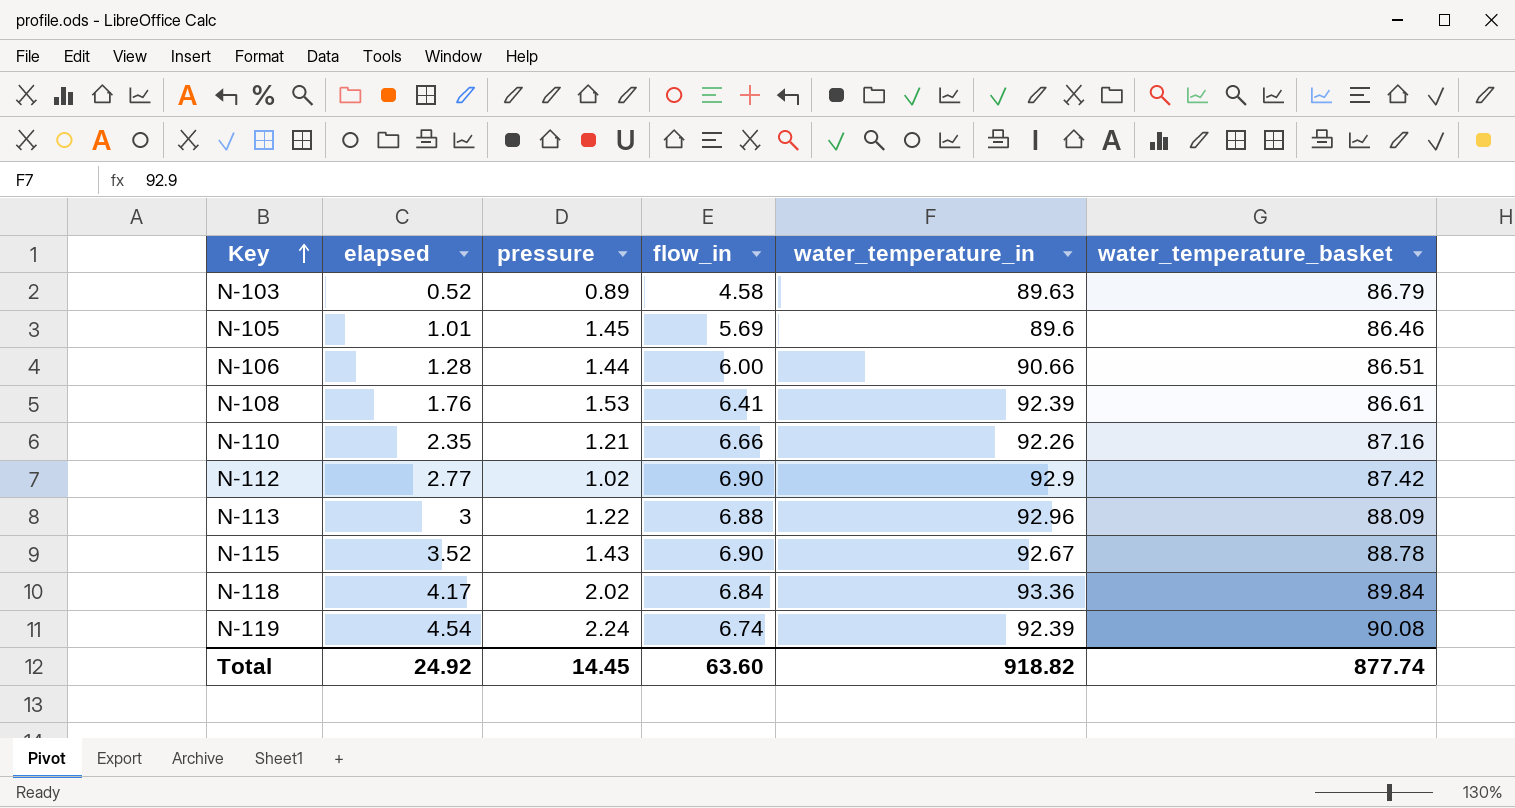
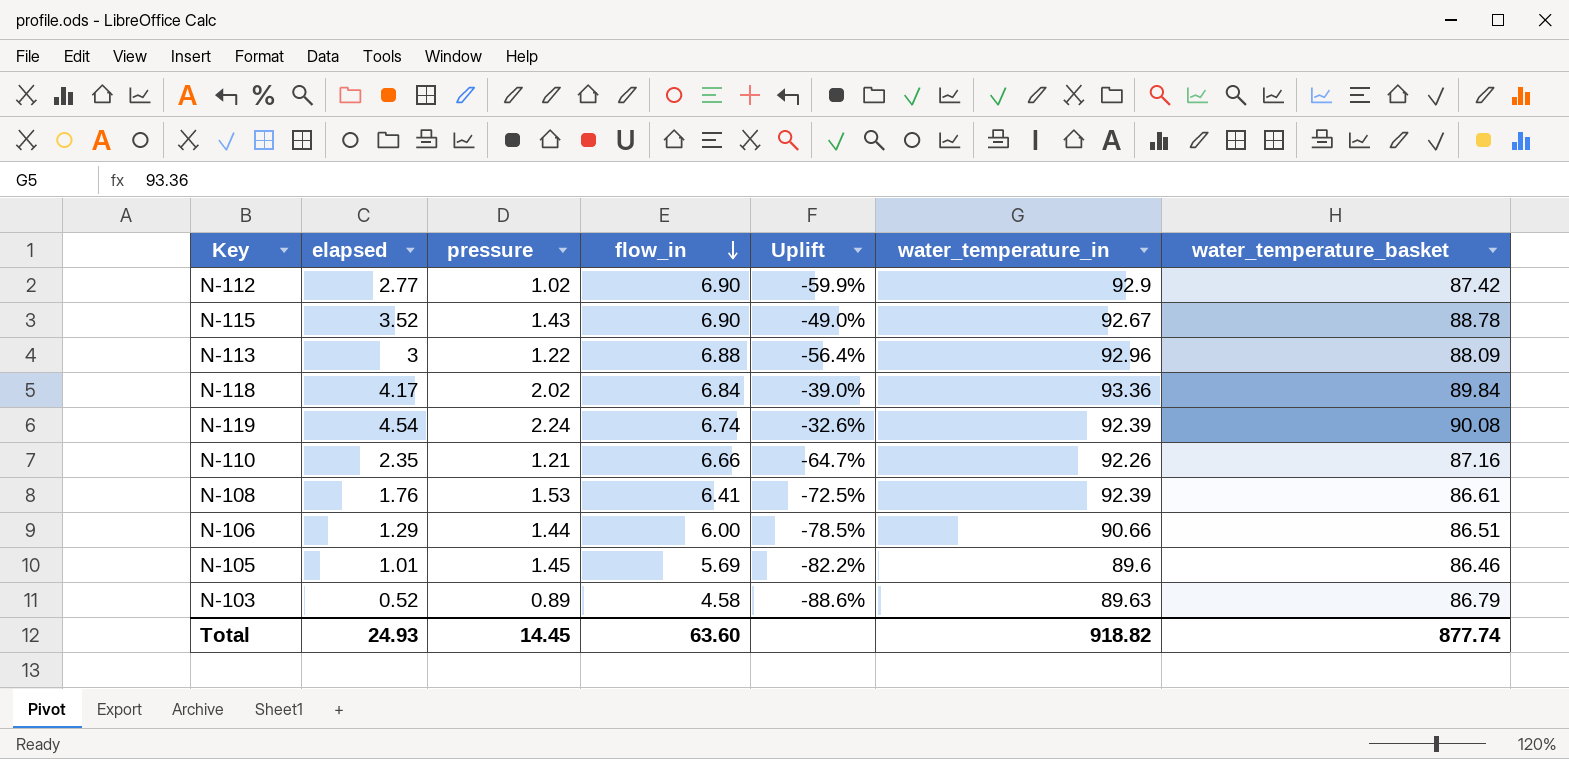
row order: Key ascending -> flow_in descending
column Uplift | formula: none -> ([elapsed] - [flow_in]) / [flow_in]
N-106 | elapsed: 1.28 -> 1.29
Total | elapsed: 24.92 -> 24.93

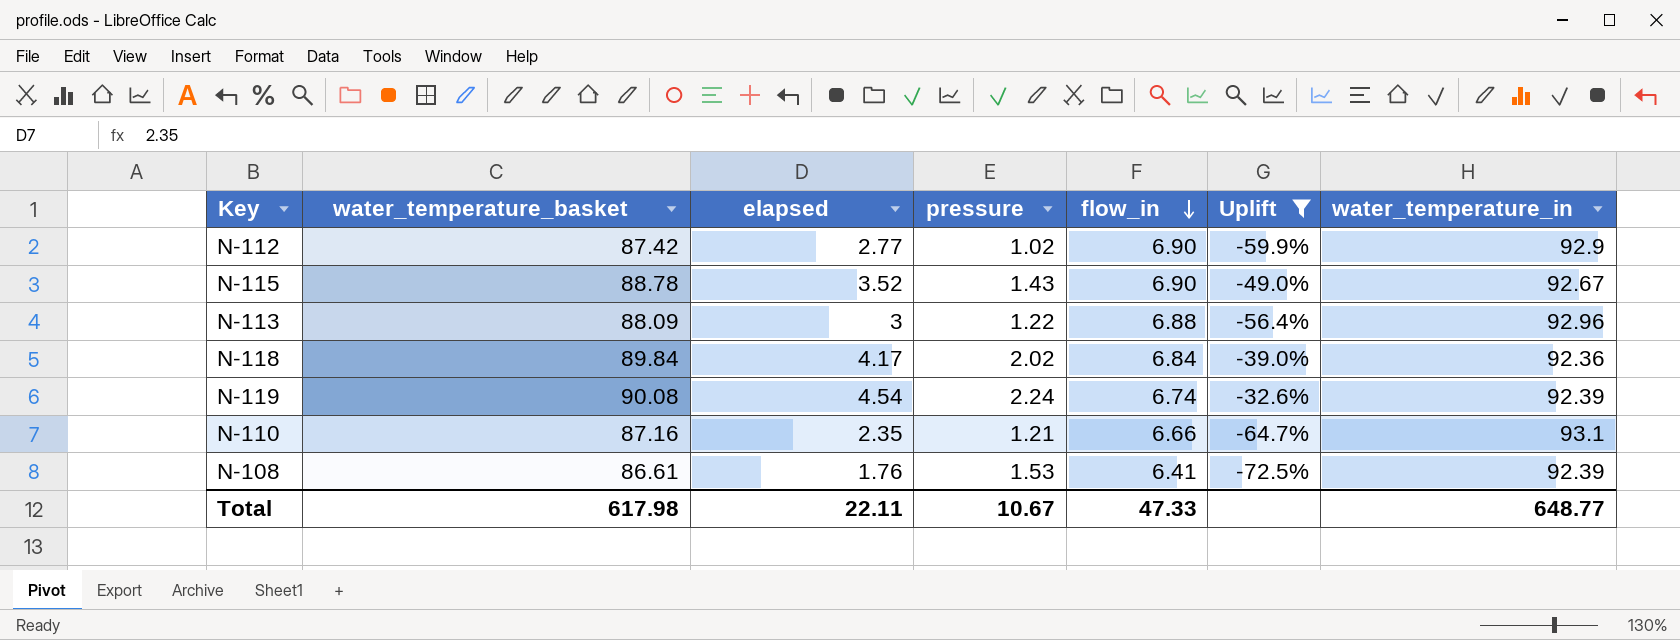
filter: none -> Uplift >= -72.5%
column water_temperature_basket | position: 7 -> 2
N-118 | water_temperature_in: 93.36 -> 92.36
N-110 | water_temperature_in: 92.26 -> 93.1
Total | water_temperature_basket: 877.74 -> 617.98
Total | elapsed: 24.93 -> 22.11
Total | pressure: 14.45 -> 10.67
Total | flow_in: 63.60 -> 47.33
Total | water_temperature_in: 918.82 -> 648.77

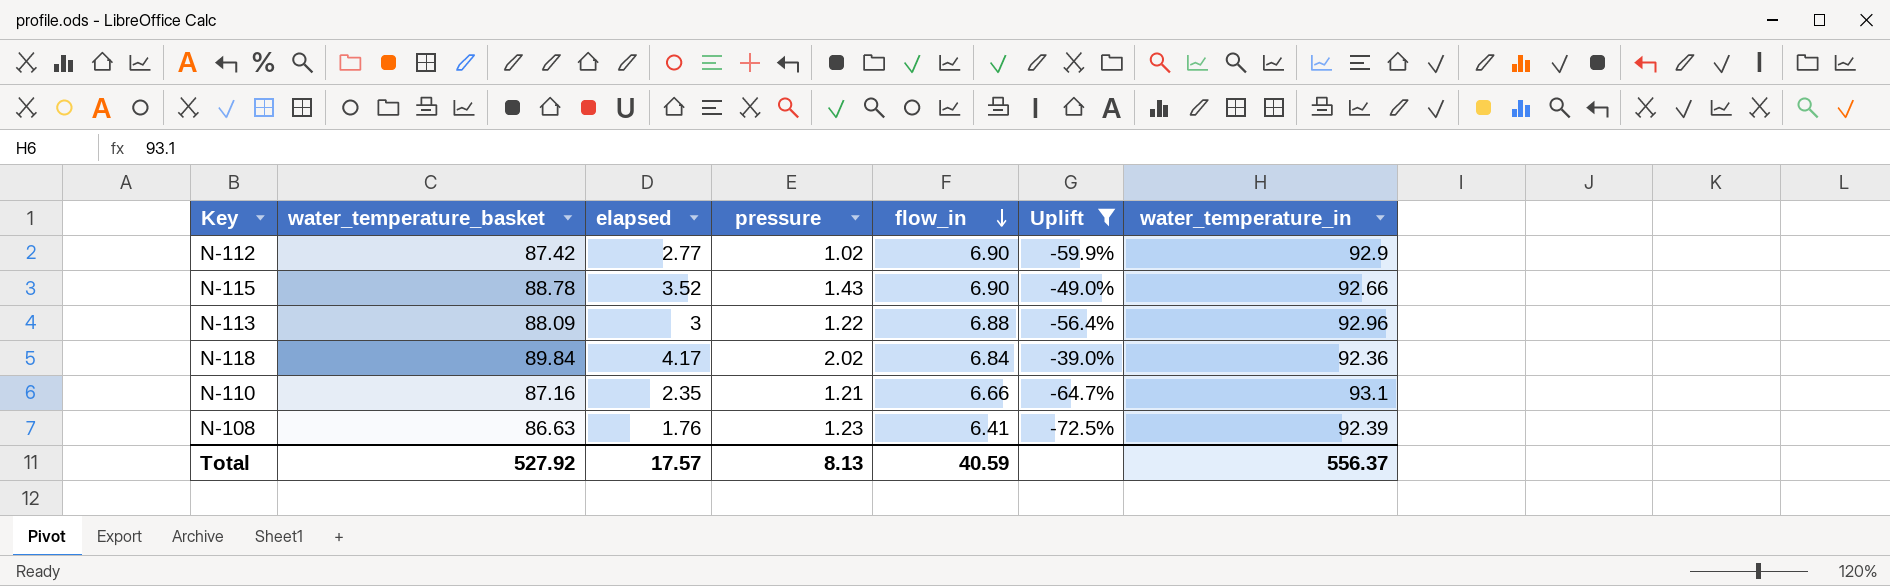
row N-119: 90.08 | 4.54 | 2.24 | 6.74 | -32.6% | 92.39 -> none
N-115 | water_temperature_in: 92.67 -> 92.66
N-108 | water_temperature_basket: 86.61 -> 86.63
N-108 | pressure: 1.53 -> 1.23
Total | water_temperature_basket: 617.98 -> 527.92
Total | elapsed: 22.11 -> 17.57
Total | pressure: 10.67 -> 8.13
Total | flow_in: 47.33 -> 40.59
Total | water_temperature_in: 648.77 -> 556.37

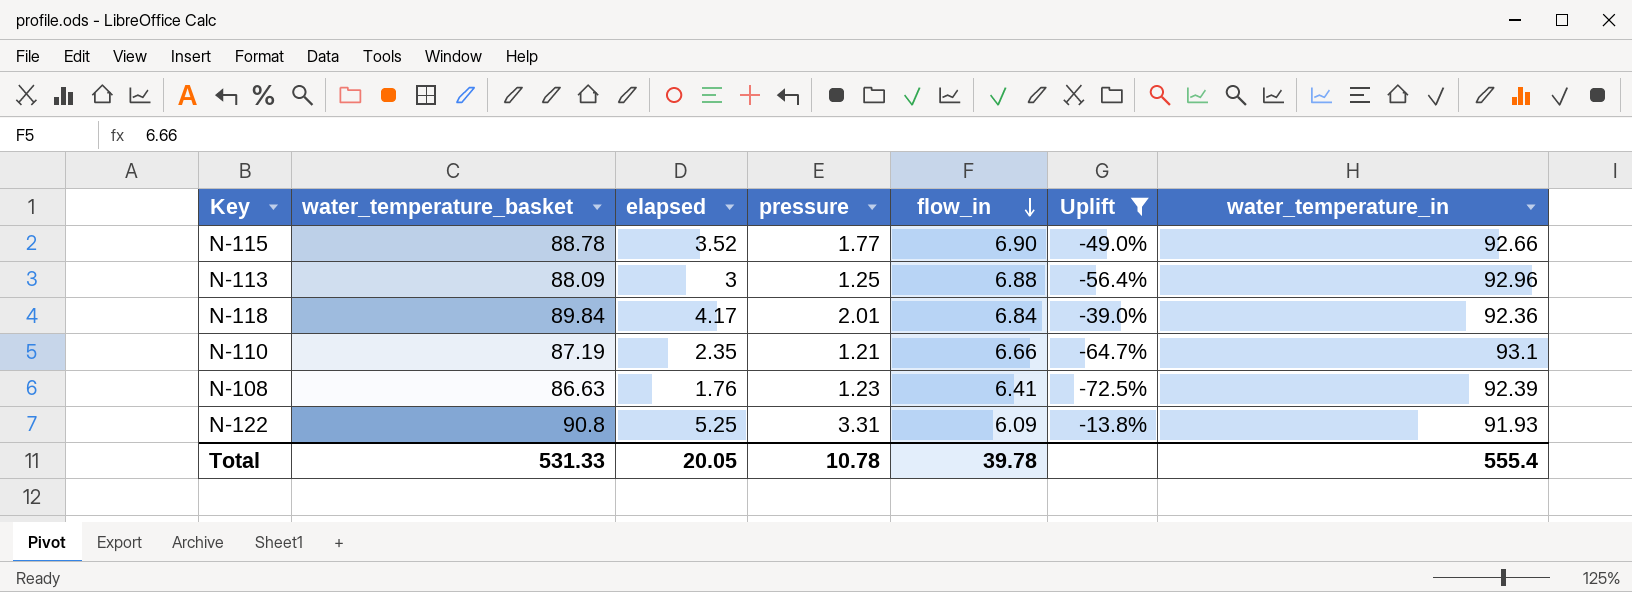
row N-112: 87.42 | 2.77 | 1.02 | 6.90 | -59.9% | 92.9 -> none
N-115 | pressure: 1.43 -> 1.77
N-113 | pressure: 1.22 -> 1.25
N-118 | pressure: 2.02 -> 2.01
N-110 | water_temperature_basket: 87.16 -> 87.19
row N-122: none -> 90.8 | 5.25 | 3.31 | 6.09 | -13.8% | 91.93
Total | water_temperature_basket: 527.92 -> 531.33
Total | elapsed: 17.57 -> 20.05
Total | pressure: 8.13 -> 10.78
Total | flow_in: 40.59 -> 39.78
Total | water_temperature_in: 556.37 -> 555.4

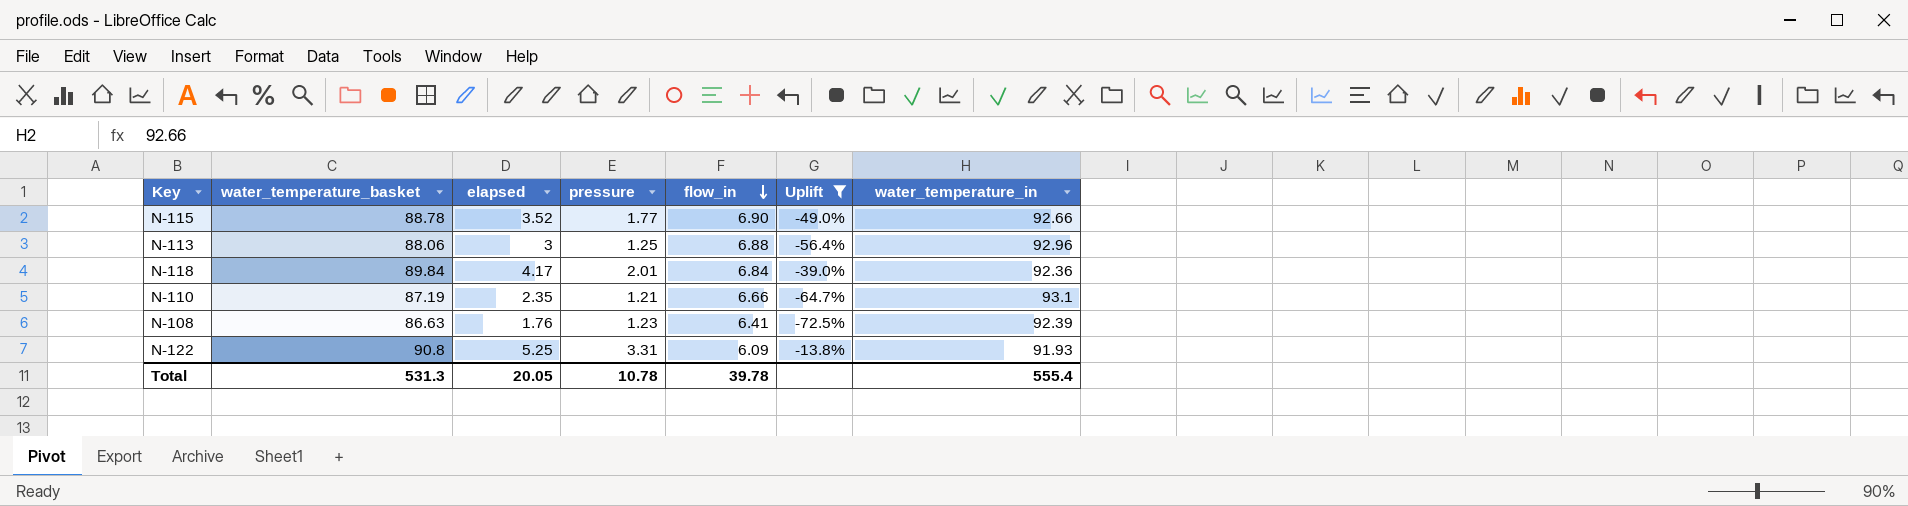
N-113 | water_temperature_basket: 88.09 -> 88.06
Total | water_temperature_basket: 531.33 -> 531.3

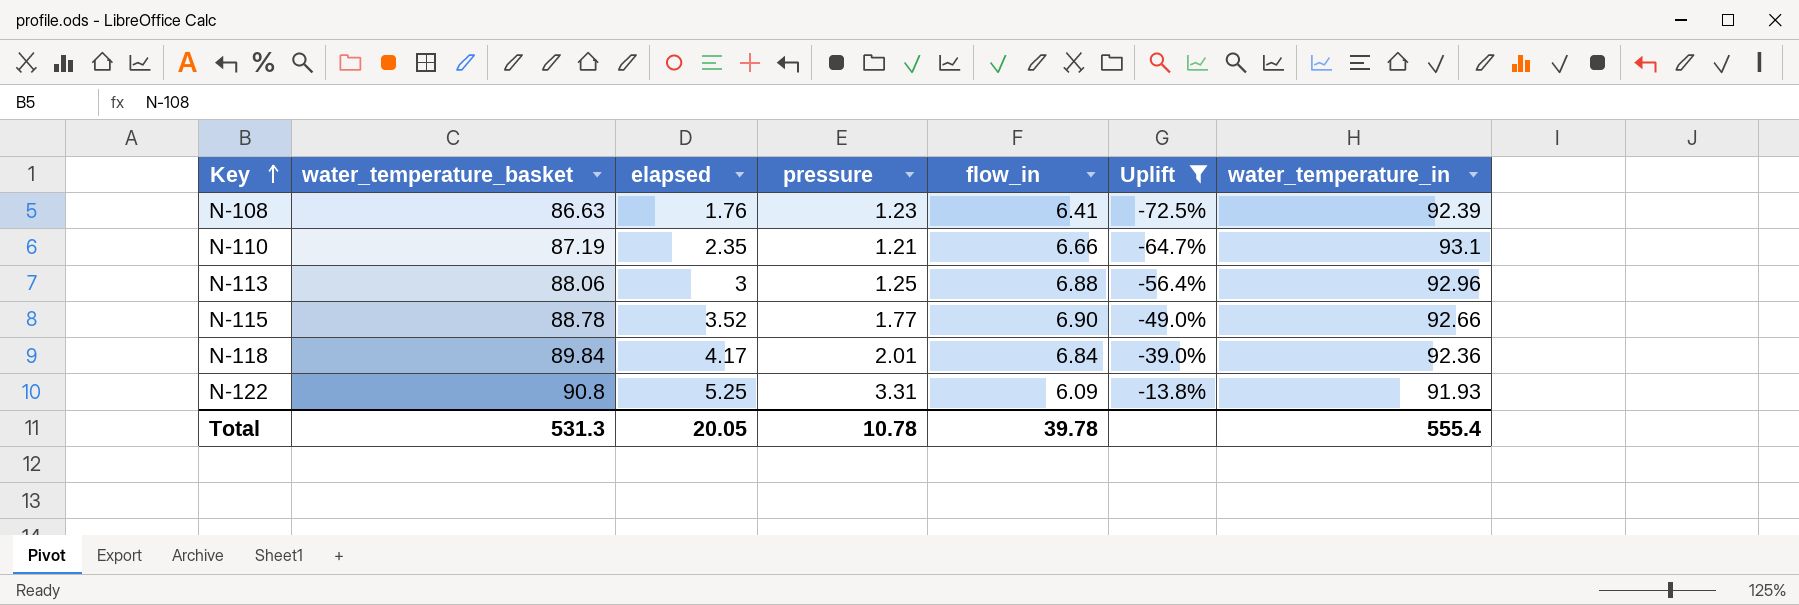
row order: flow_in descending -> Key ascending

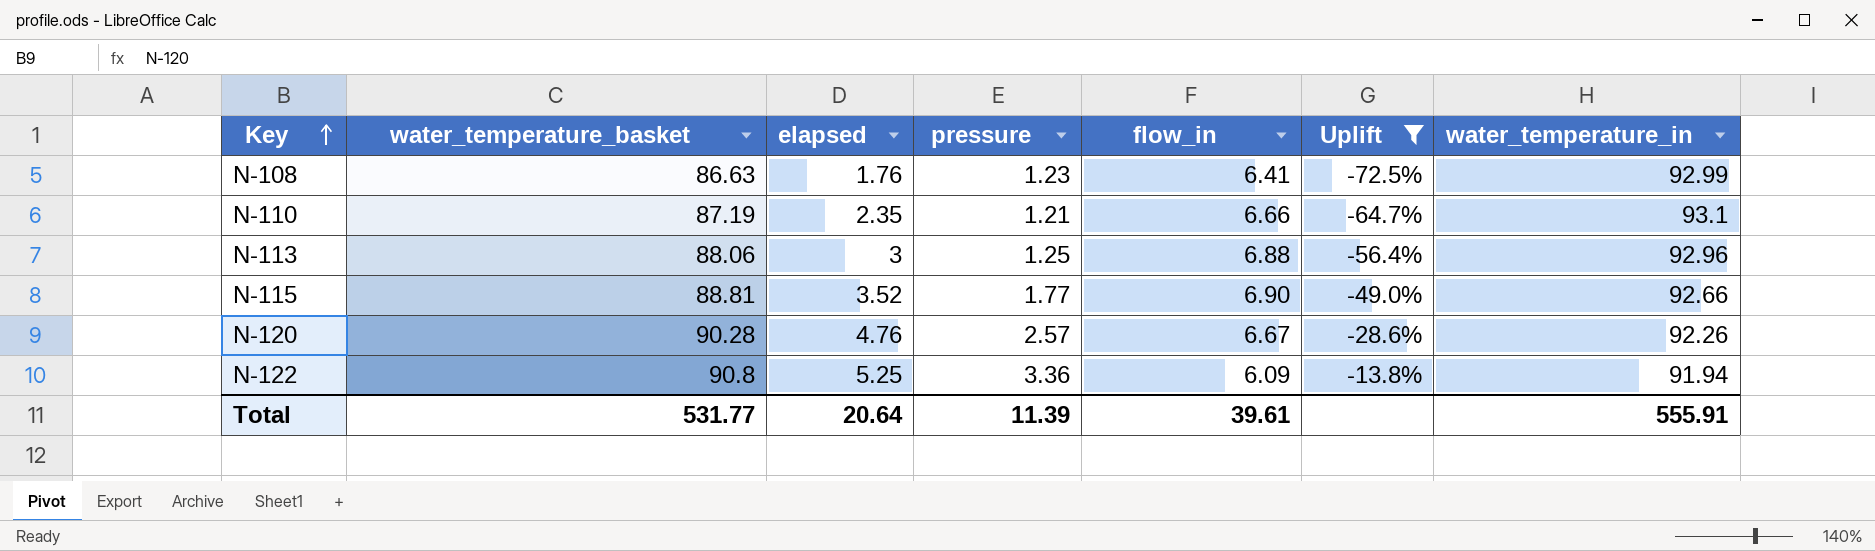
row N-118: 89.84 | 4.17 | 2.01 | 6.84 | -39.0% | 92.36 -> none
N-108 | water_temperature_in: 92.39 -> 92.99
N-115 | water_temperature_basket: 88.78 -> 88.81
row N-120: none -> 90.28 | 4.76 | 2.57 | 6.67 | -28.6% | 92.26
N-122 | pressure: 3.31 -> 3.36
N-122 | water_temperature_in: 91.93 -> 91.94
Total | water_temperature_basket: 531.3 -> 531.77
Total | elapsed: 20.05 -> 20.64
Total | pressure: 10.78 -> 11.39
Total | flow_in: 39.78 -> 39.61
Total | water_temperature_in: 555.4 -> 555.91

